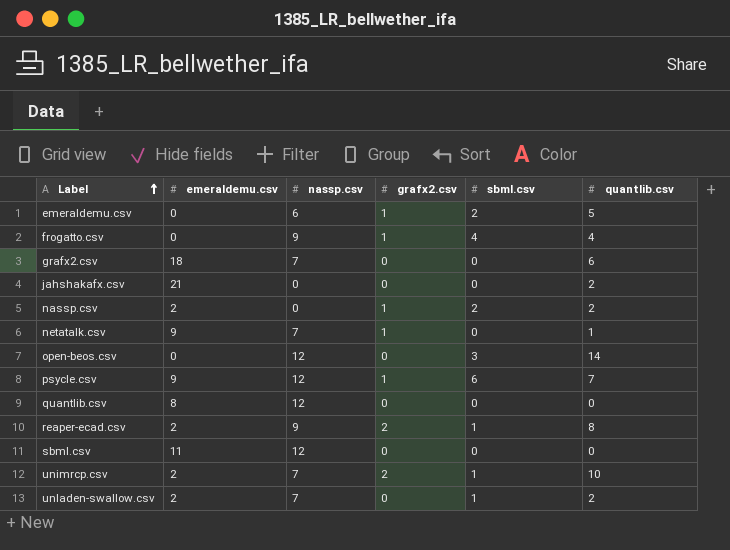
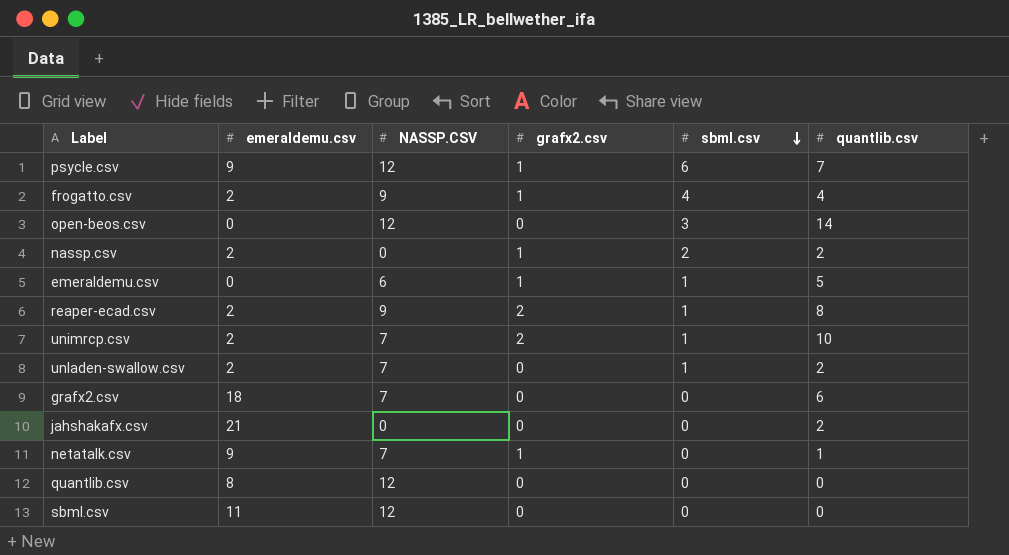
row order: Label ascending -> sbml.csv descending
column name: nassp.csv -> NASSP.CSV
frogatto.csv | emeraldemu.csv: 0 -> 2
emeraldemu.csv | sbml.csv: 2 -> 1

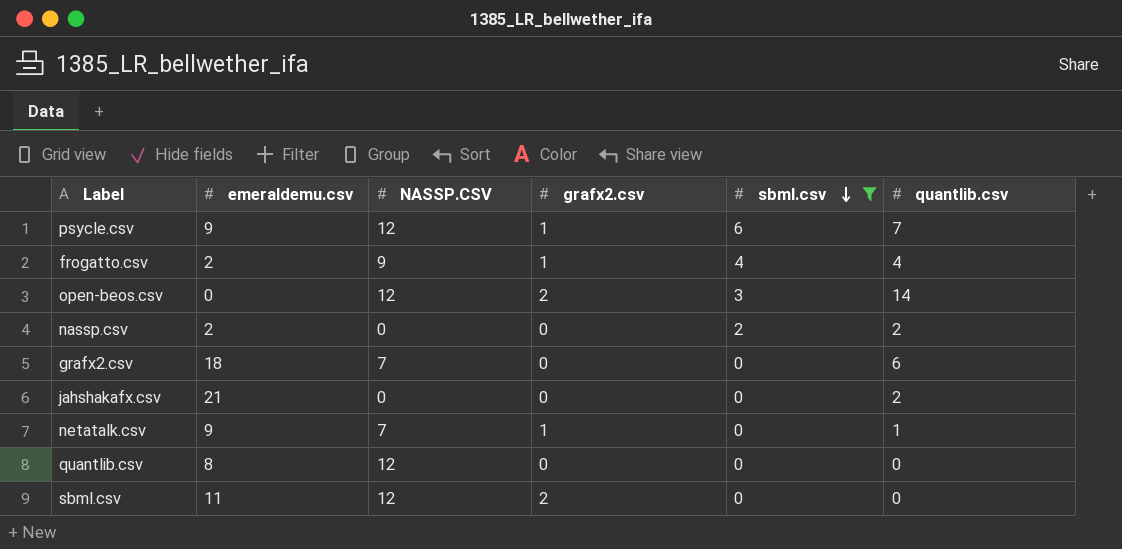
filter: none -> sbml.csv != 1
open-beos.csv | grafx2.csv: 0 -> 2
nassp.csv | grafx2.csv: 1 -> 0
sbml.csv | grafx2.csv: 0 -> 2

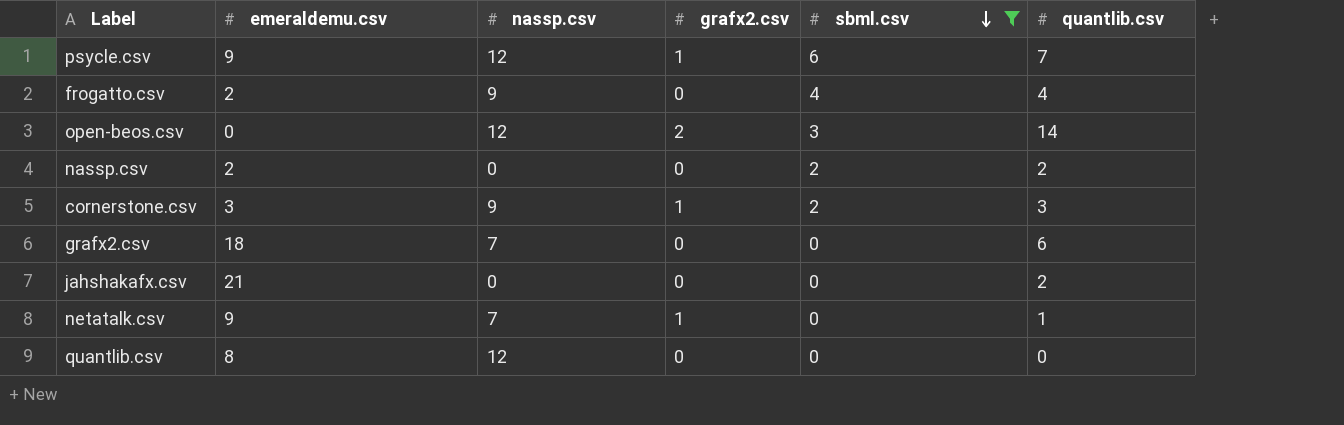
column name: NASSP.CSV -> nassp.csv
row sbml.csv: 11 | 12 | 2 | 0 | 0 -> none
frogatto.csv | grafx2.csv: 1 -> 0
row cornerstone.csv: none -> 3 | 9 | 1 | 2 | 3

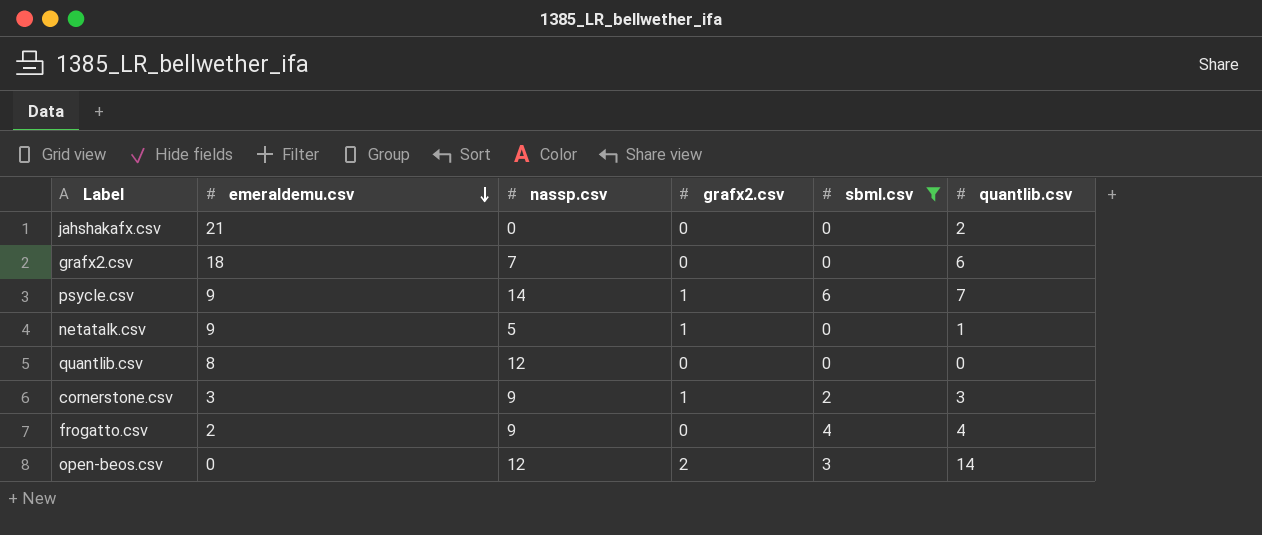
row order: sbml.csv descending -> emeraldemu.csv descending
row nassp.csv: 2 | 0 | 0 | 2 | 2 -> none
psycle.csv | nassp.csv: 12 -> 14
netatalk.csv | nassp.csv: 7 -> 5

